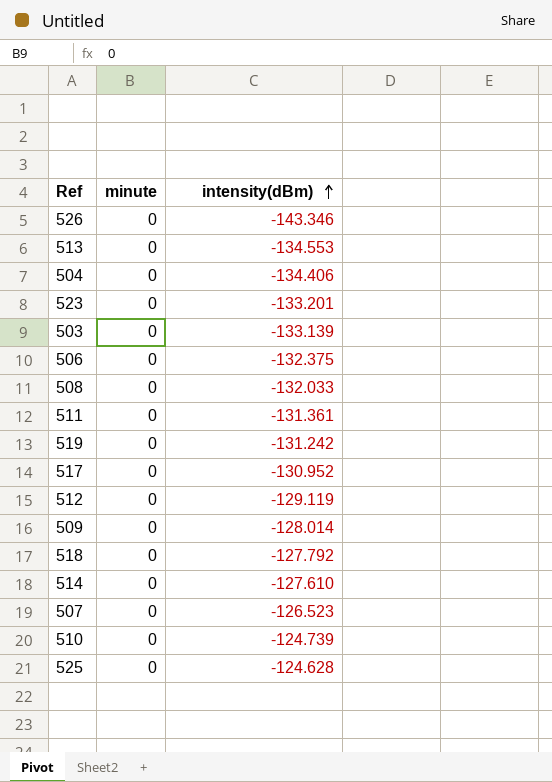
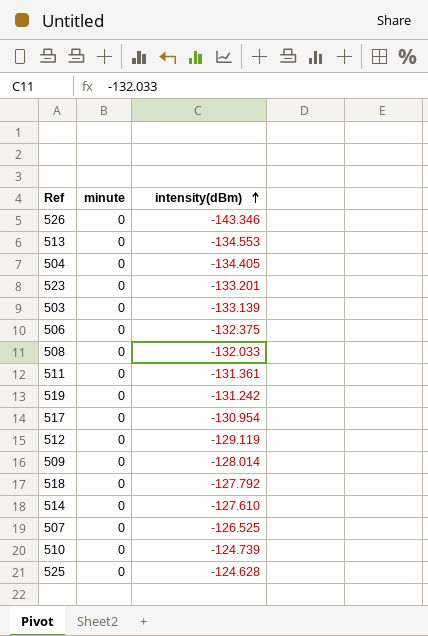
504 | intensity(dBm): -134.406 -> -134.405
517 | intensity(dBm): -130.952 -> -130.954
507 | intensity(dBm): -126.523 -> -126.525

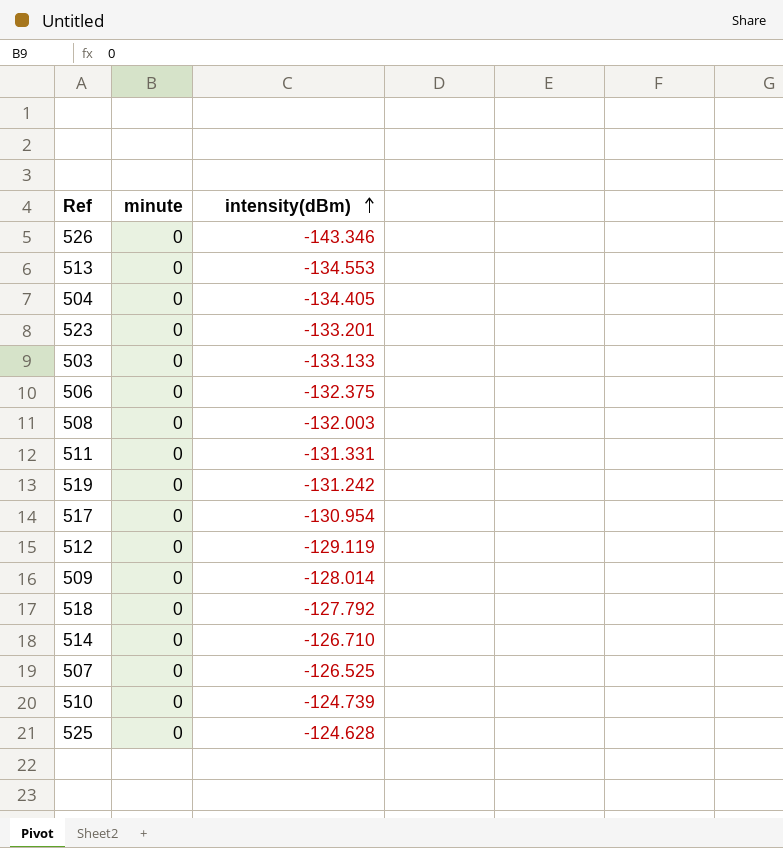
503 | intensity(dBm): -133.139 -> -133.133
508 | intensity(dBm): -132.033 -> -132.003
511 | intensity(dBm): -131.361 -> -131.331
514 | intensity(dBm): -127.610 -> -126.710

